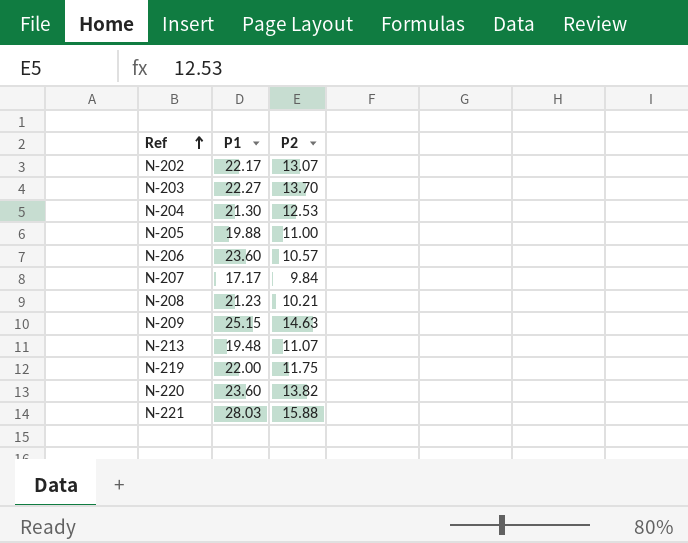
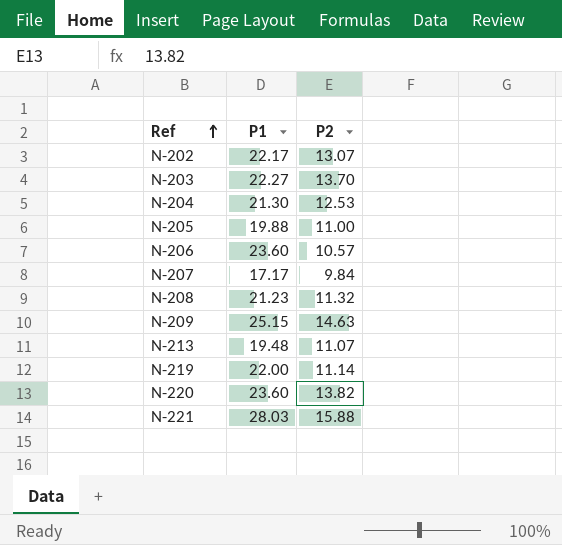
N-208 | P2: 10.21 -> 11.32
N-219 | P2: 11.75 -> 11.14

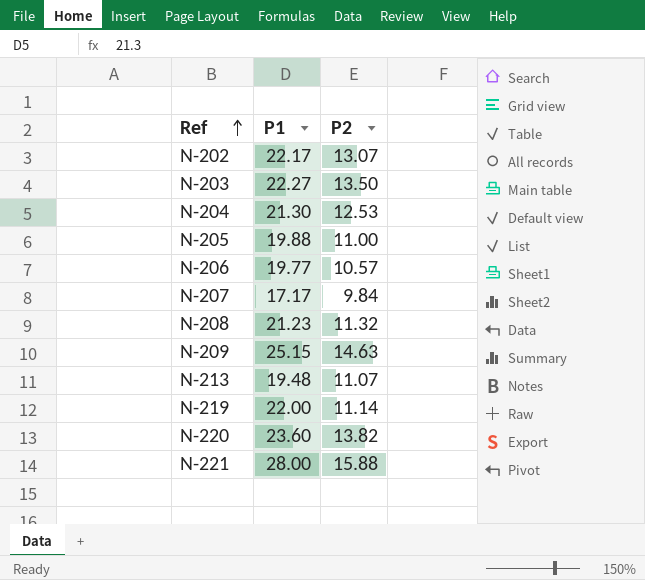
N-203 | P2: 13.70 -> 13.50
N-206 | P1: 23.60 -> 19.77
N-221 | P1: 28.03 -> 28.00

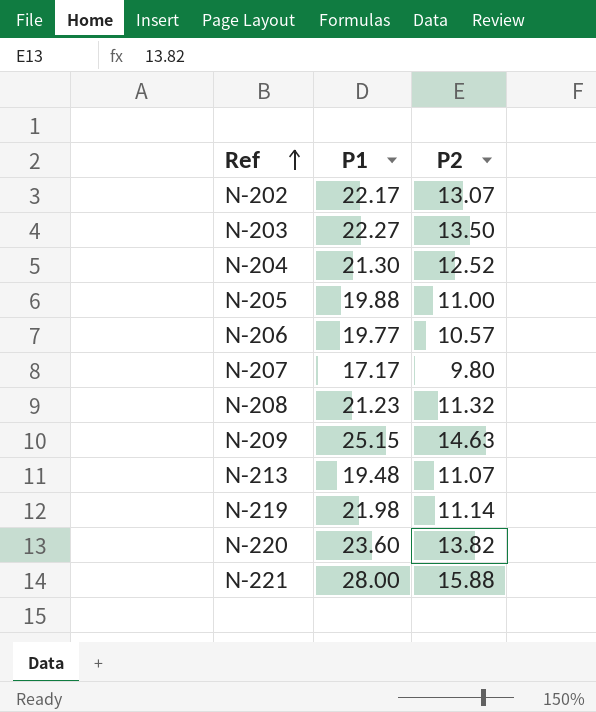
N-204 | P2: 12.53 -> 12.52
N-207 | P2: 9.84 -> 9.80
N-219 | P1: 22.00 -> 21.98

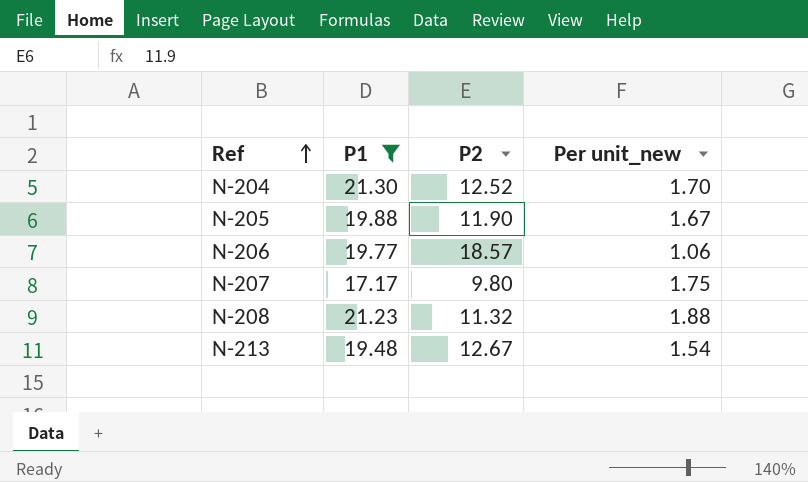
filter: none -> P1 <= 21.30
column Per unit_new | formula: none -> [P1] / [P2]
N-205 | P2: 11.00 -> 11.90
N-206 | P2: 10.57 -> 18.57
N-213 | P2: 11.07 -> 12.67

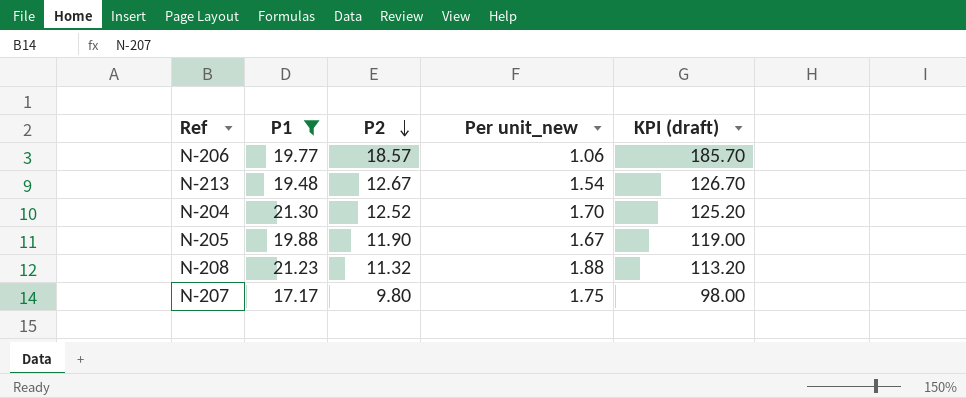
row order: Ref ascending -> P2 descending
column KPI (draft) | formula: none -> [P2] * 10

